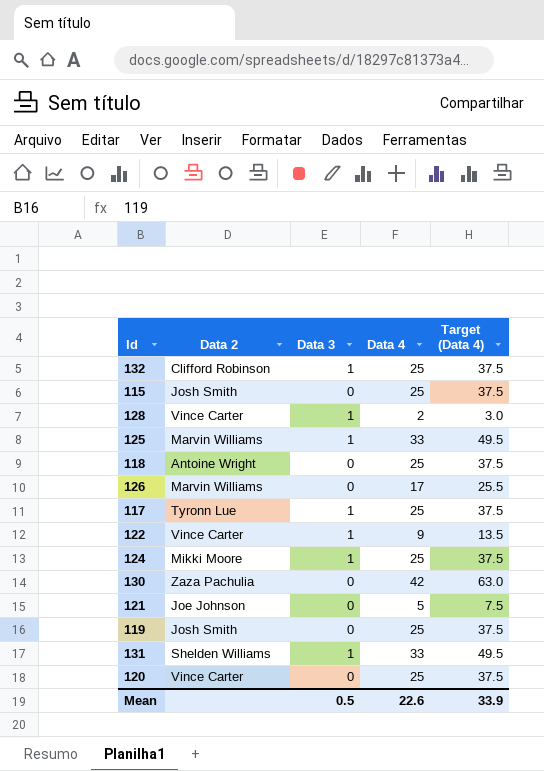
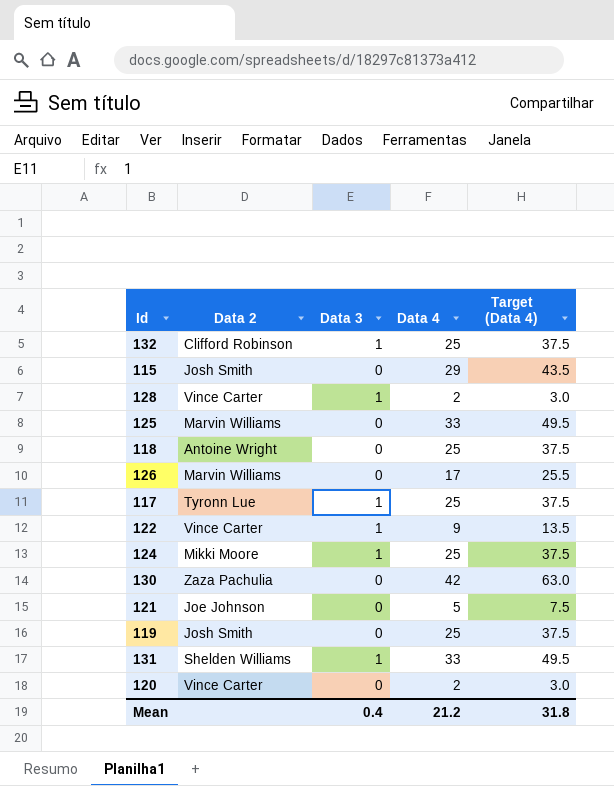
115 | Data 4: 25 -> 29
115 | Target (Data 4): 37.5 -> 43.5
125 | Data 3: 1 -> 0
120 | Data 4: 25 -> 2
120 | Target (Data 4): 37.5 -> 3.0
Mean | Data 3: 0.5 -> 0.4
Mean | Data 4: 22.6 -> 21.2
Mean | Target (Data 4): 33.9 -> 31.8

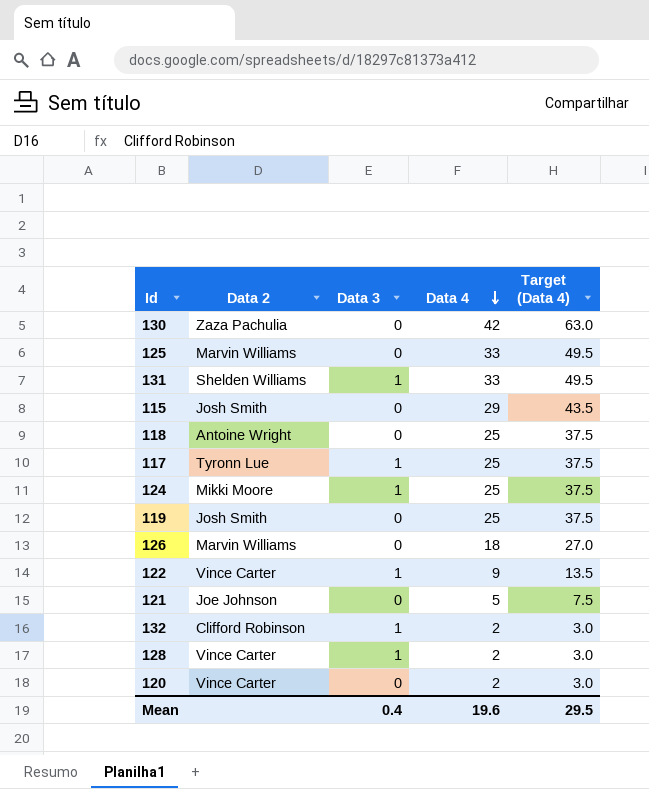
row order: none -> Data 4 descending
126 | Data 4: 17 -> 18
126 | Target (Data 4): 25.5 -> 27.0
132 | Data 4: 25 -> 2
132 | Target (Data 4): 37.5 -> 3.0
Mean | Data 4: 21.2 -> 19.6
Mean | Target (Data 4): 31.8 -> 29.5

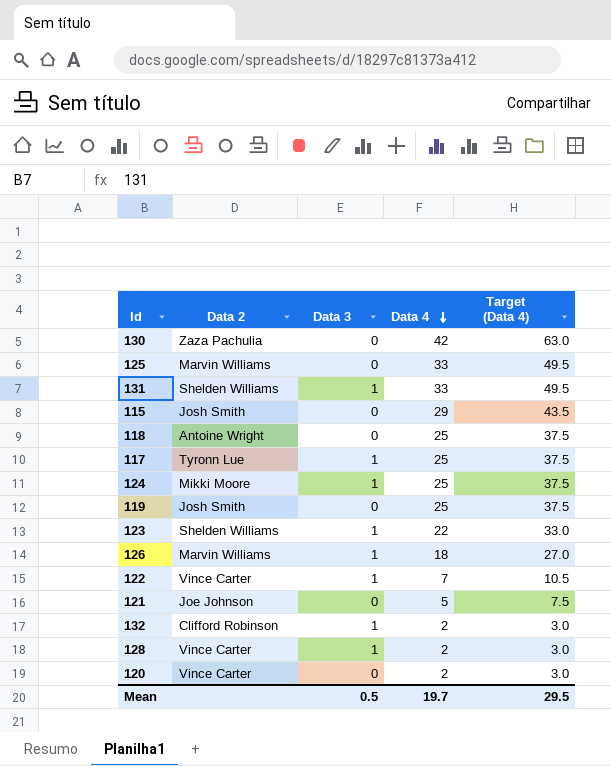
row 123: none -> Shelden Williams | 1 | 22 | 33.0
126 | Data 3: 0 -> 1
122 | Data 4: 9 -> 7
122 | Target (Data 4): 13.5 -> 10.5
Mean | Data 3: 0.4 -> 0.5
Mean | Data 4: 19.6 -> 19.7

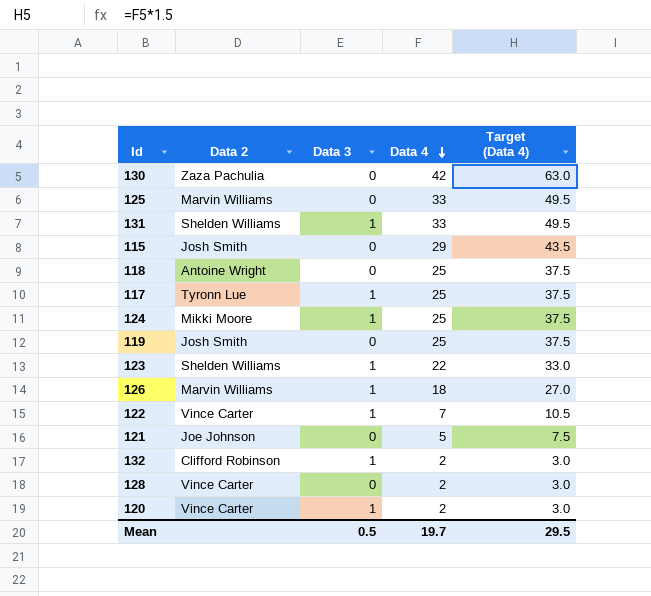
128 | Data 3: 1 -> 0
120 | Data 3: 0 -> 1

